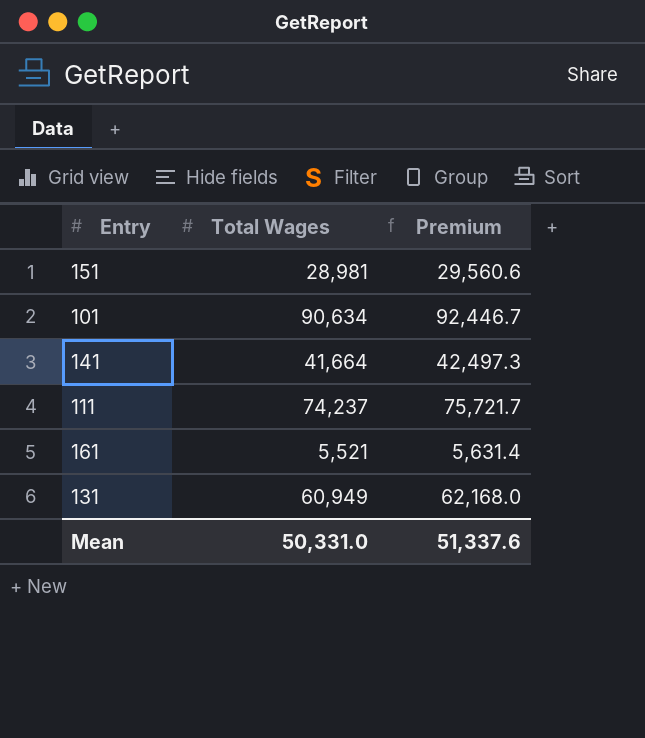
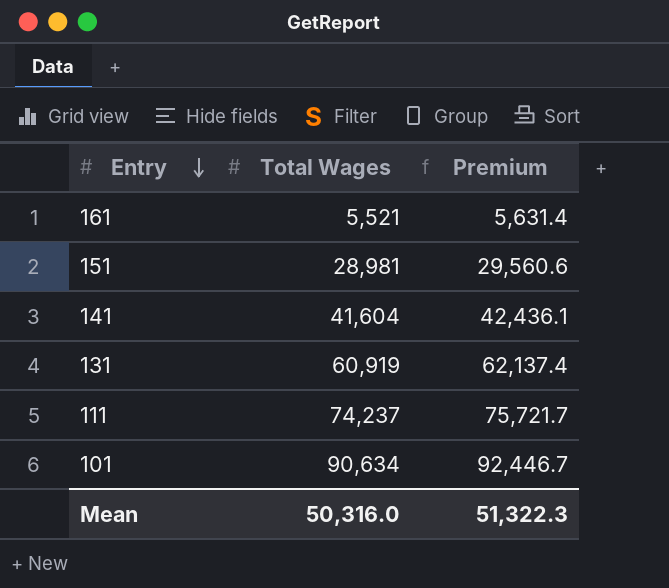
row order: none -> Entry descending
141 | Total Wages: 41,664 -> 41,604
141 | Premium: 42,497.3 -> 42,436.1
131 | Total Wages: 60,949 -> 60,919
131 | Premium: 62,168.0 -> 62,137.4
Mean | Total Wages: 50,331.0 -> 50,316.0
Mean | Premium: 51,337.6 -> 51,322.3

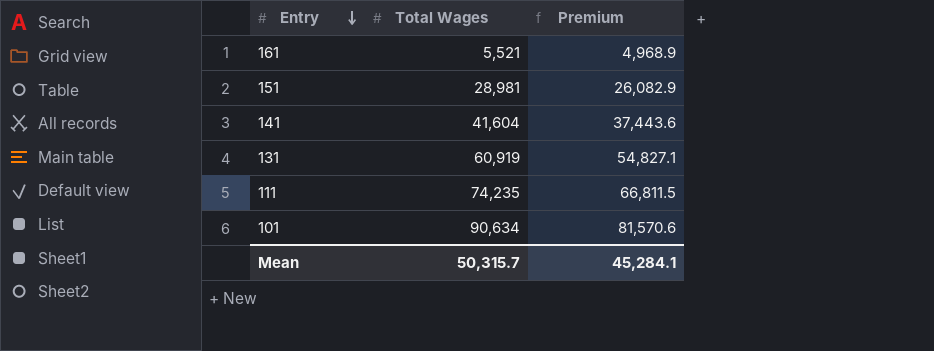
column Premium | formula: [Total Wages] * 1.02 -> [Total Wages] * 0.9
111 | Total Wages: 74,237 -> 74,235
Mean | Total Wages: 50,316.0 -> 50,315.7
Mean | Premium: 51,322.3 -> 45,284.1

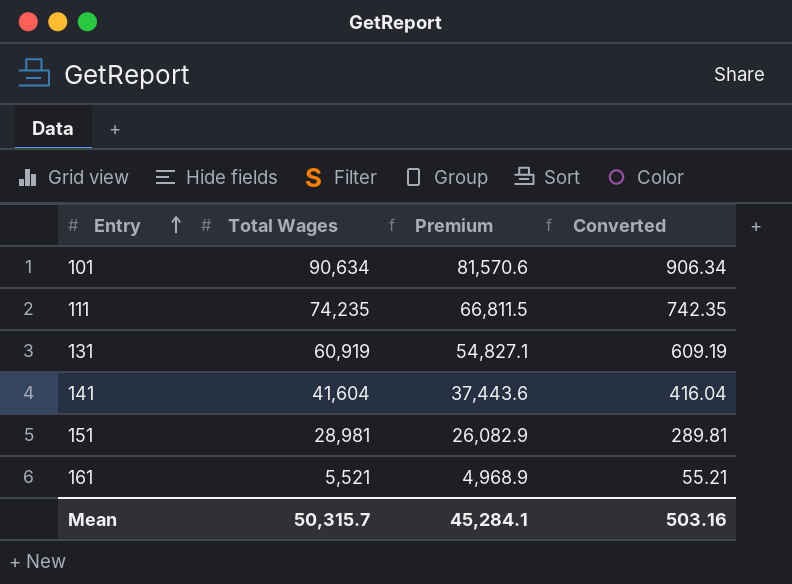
row order: Entry descending -> Entry ascending
column Converted | formula: none -> [Total Wages] * 0.01

